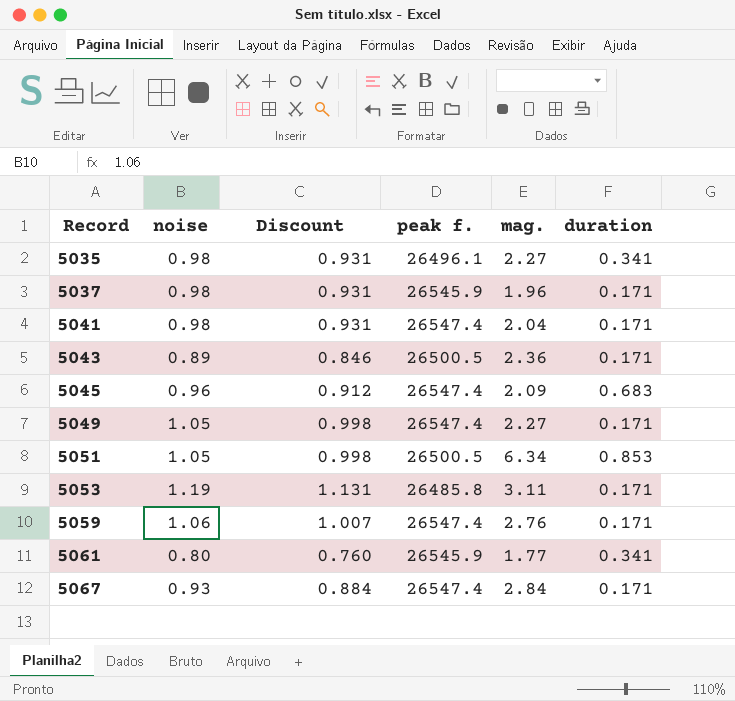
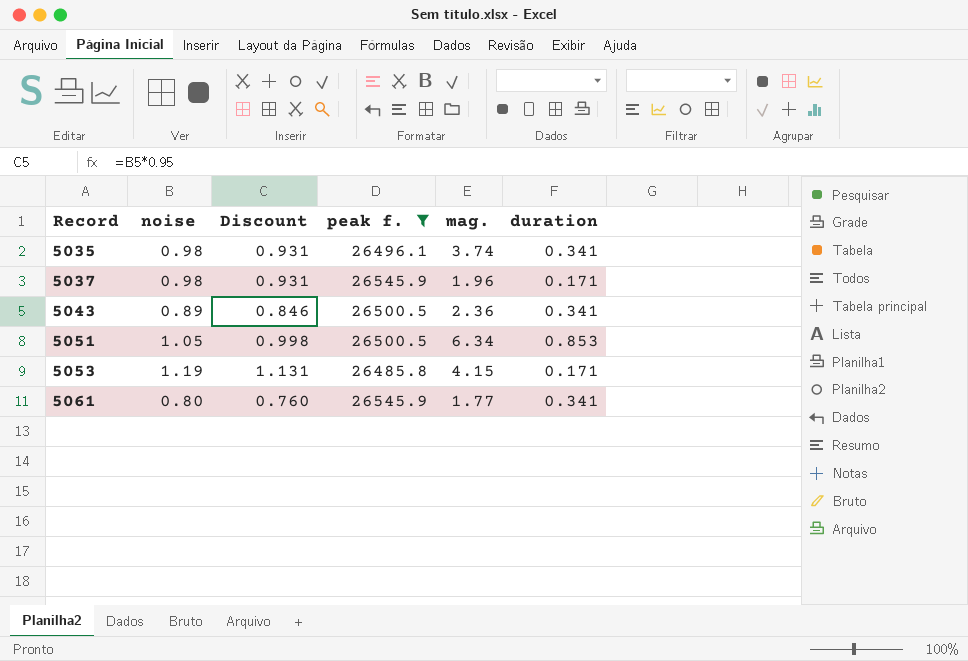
filter: none -> peak f. != 26547.4
5035 | mag.: 2.27 -> 3.74
5043 | duration: 0.171 -> 0.341
5053 | mag.: 3.11 -> 4.15

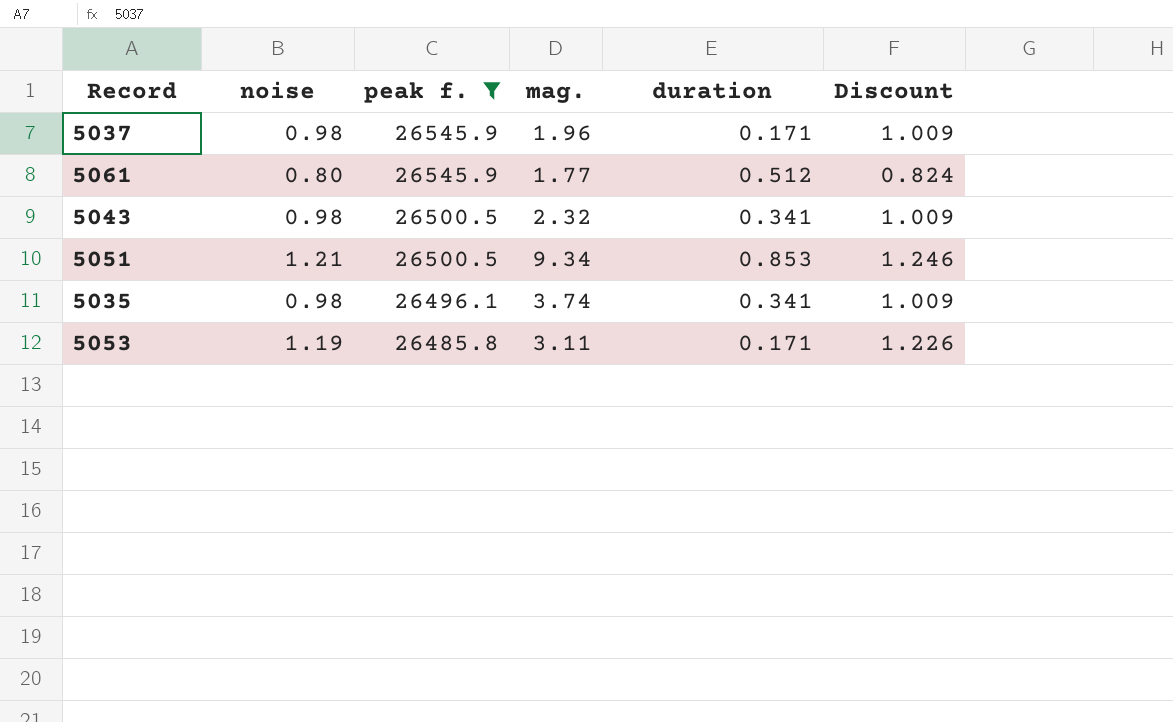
row order: Record ascending -> peak f. descending
column Discount | formula: [noise] * 0.95 -> [noise] * 1.03
column Discount | position: 3 -> 6
5061 | duration: 0.341 -> 0.512
5043 | noise: 0.89 -> 0.98
5043 | mag.: 2.36 -> 2.32
5051 | noise: 1.05 -> 1.21
5051 | mag.: 6.34 -> 9.34
5053 | mag.: 4.15 -> 3.11

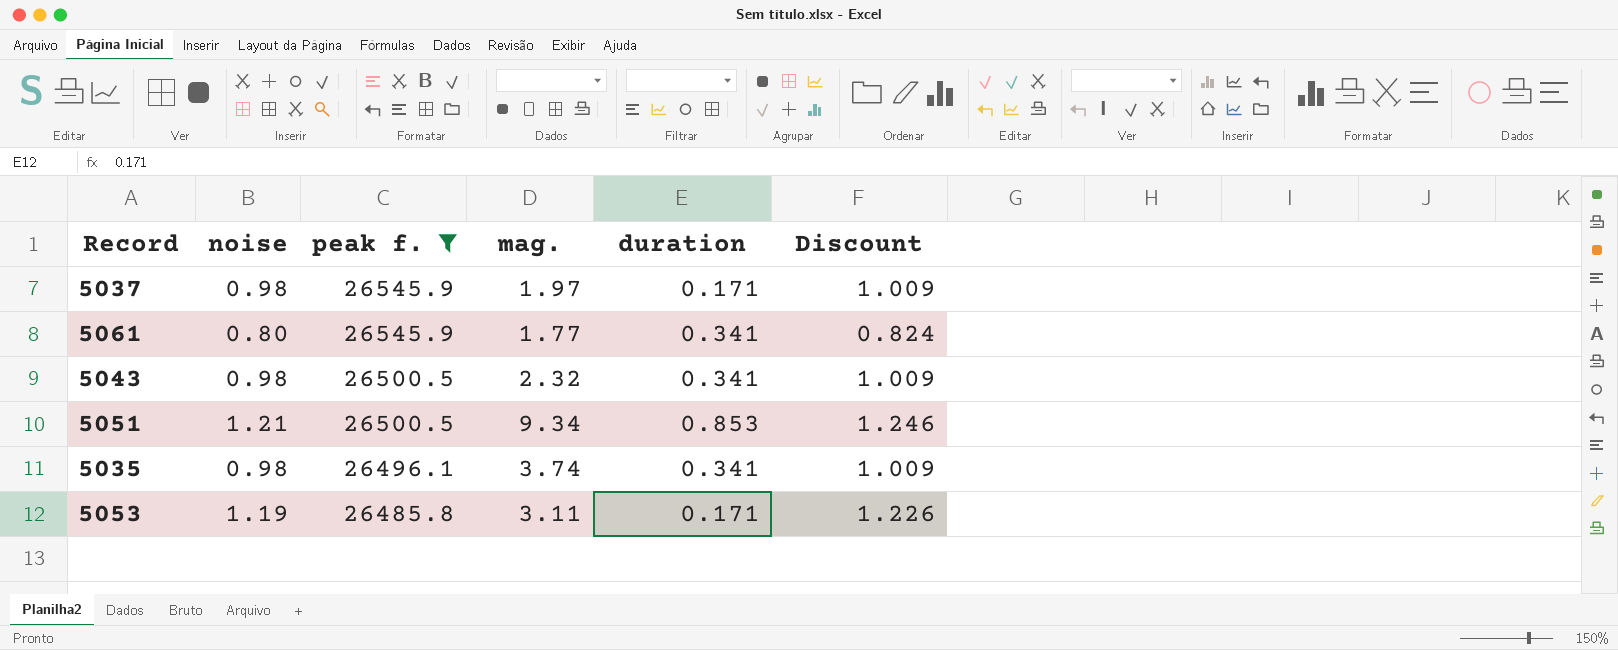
5037 | mag.: 1.96 -> 1.97
5061 | duration: 0.512 -> 0.341

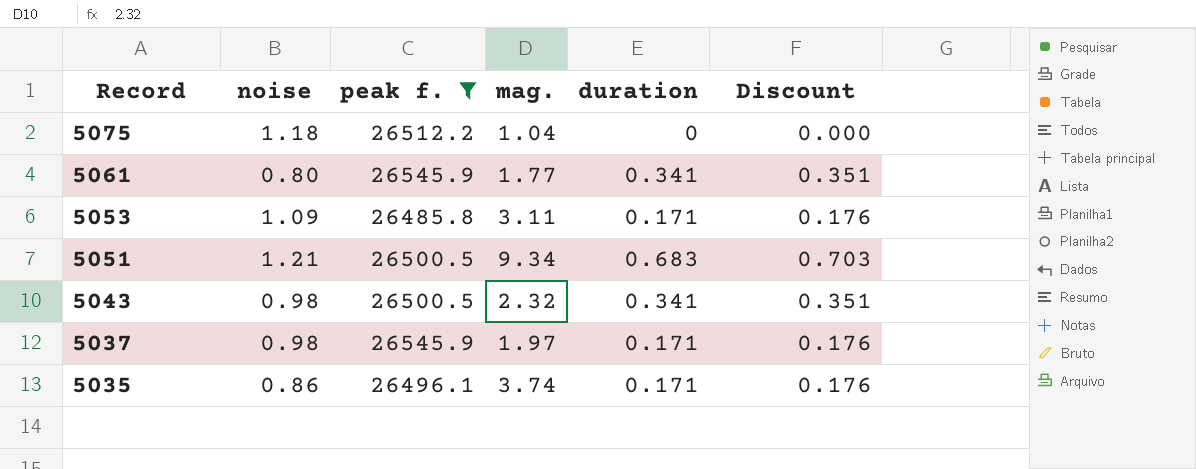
row order: peak f. descending -> Record descending
column Discount | formula: [noise] * 1.03 -> [duration] * 1.03
row 5075: none -> 1.18 | 26512.2 | 1.04 | 0 | 0.000
5053 | noise: 1.19 -> 1.09
5051 | duration: 0.853 -> 0.683
5035 | noise: 0.98 -> 0.86
5035 | duration: 0.341 -> 0.171

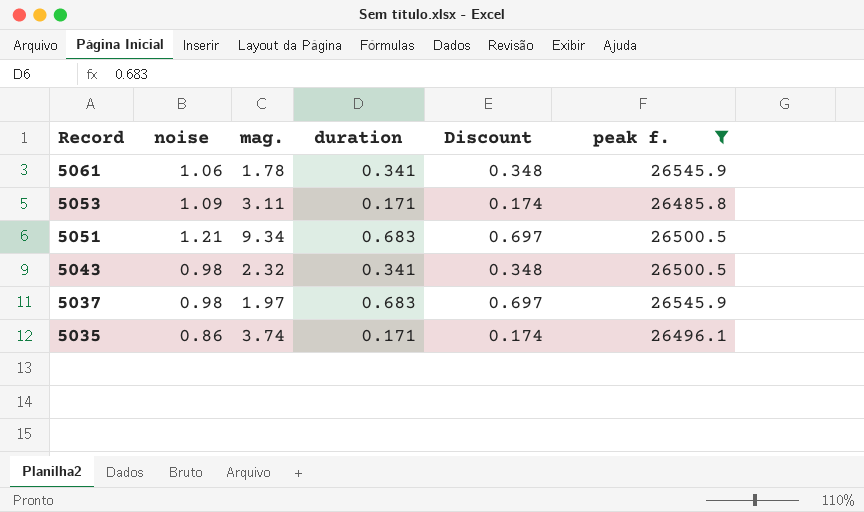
column Discount | formula: [duration] * 1.03 -> [duration] * 1.02
column peak f. | position: 3 -> 6
row 5075: 1.18 | 26512.2 | 1.04 | 0 | 0.000 -> none
5061 | noise: 0.80 -> 1.06
5061 | mag.: 1.77 -> 1.78
5037 | duration: 0.171 -> 0.683

